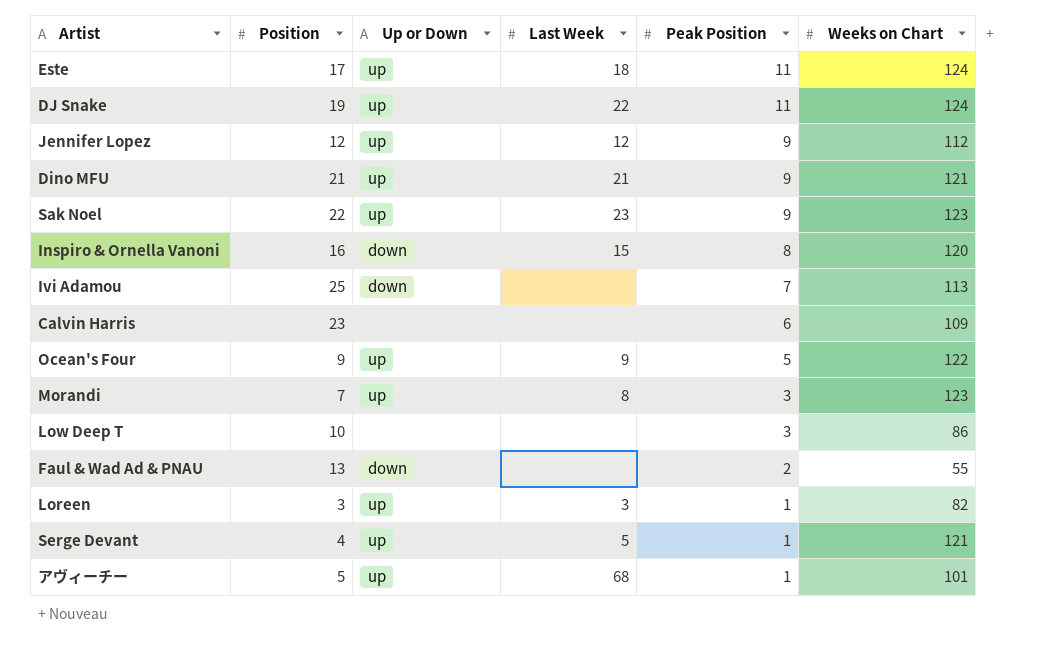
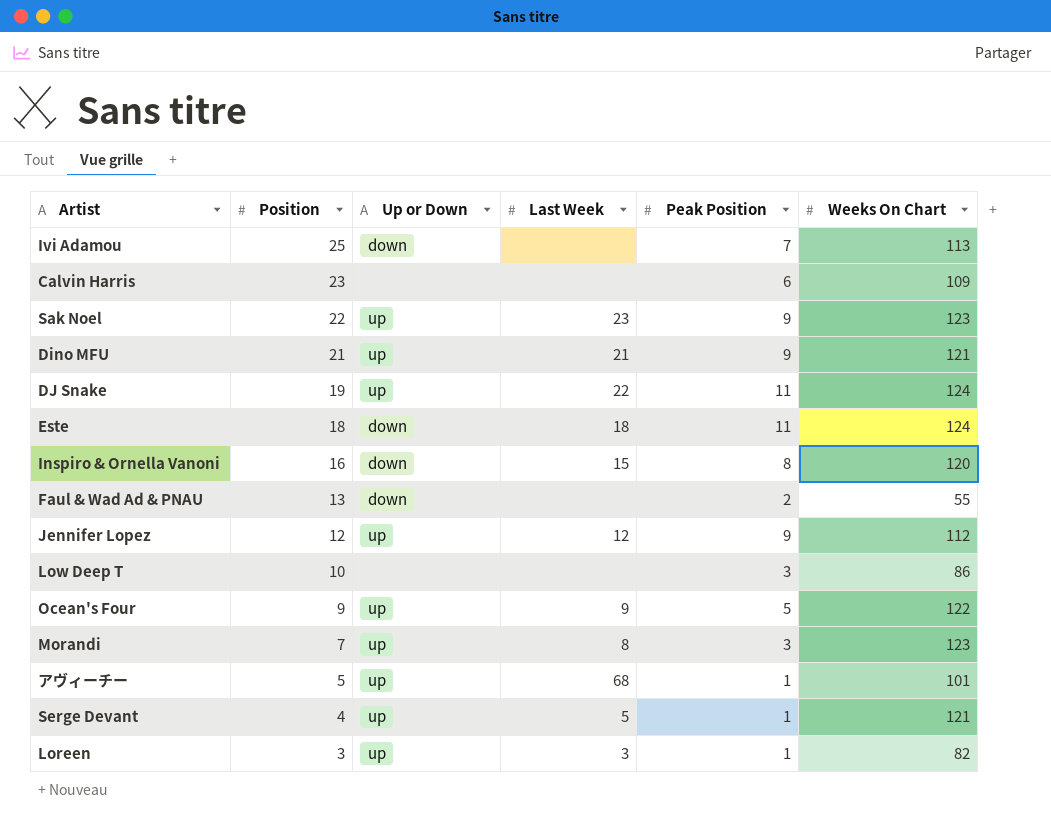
row order: Peak Position descending -> Position descending
column name: Weeks on Chart -> Weeks On Chart
Este | Position: 17 -> 18
Este | Up or Down: up -> down

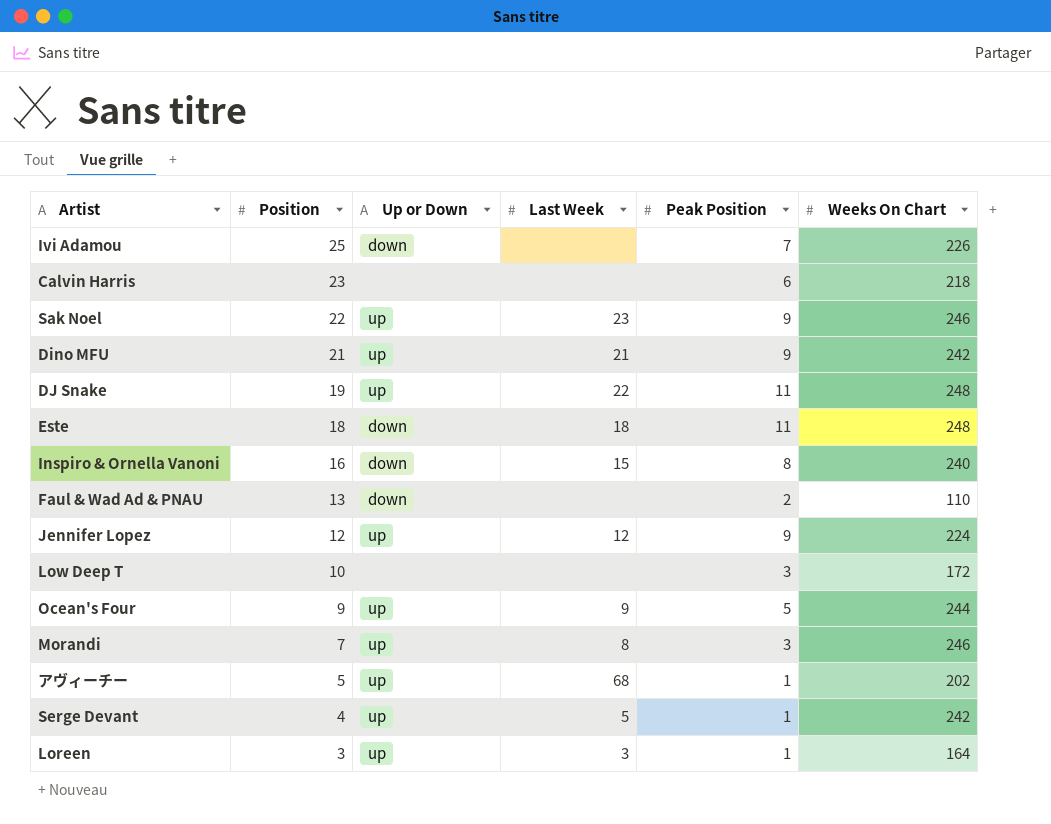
Ivi Adamou | Weeks On Chart: 113 -> 226
Calvin Harris | Weeks On Chart: 109 -> 218
Sak Noel | Weeks On Chart: 123 -> 246
Dino MFU | Weeks On Chart: 121 -> 242
DJ Snake | Weeks On Chart: 124 -> 248
Este | Weeks On Chart: 124 -> 248
Inspiro & Ornella Vanoni | Weeks On Chart: 120 -> 240
Faul & Wad Ad & PNAU | Weeks On Chart: 55 -> 110
Jennifer Lopez | Weeks On Chart: 112 -> 224
Low Deep T | Weeks On Chart: 86 -> 172
Ocean's Four | Weeks On Chart: 122 -> 244
Morandi | Weeks On Chart: 123 -> 246
アヴィーチー | Weeks On Chart: 101 -> 202
Serge Devant | Weeks On Chart: 121 -> 242
Loreen | Weeks On Chart: 82 -> 164

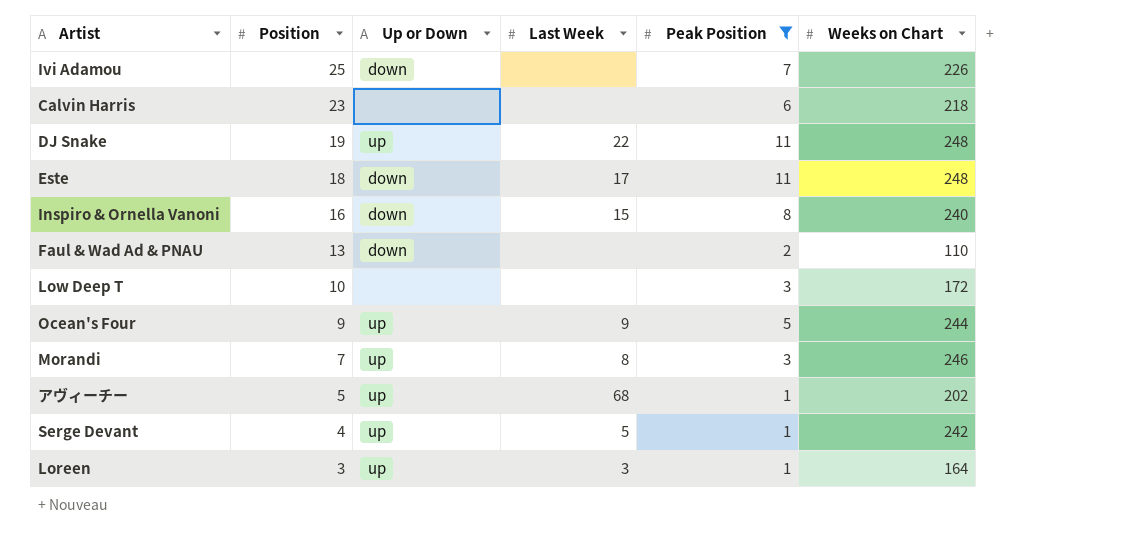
filter: none -> Peak Position != 9
column name: Weeks On Chart -> Weeks on Chart
Este | Last Week: 18 -> 17

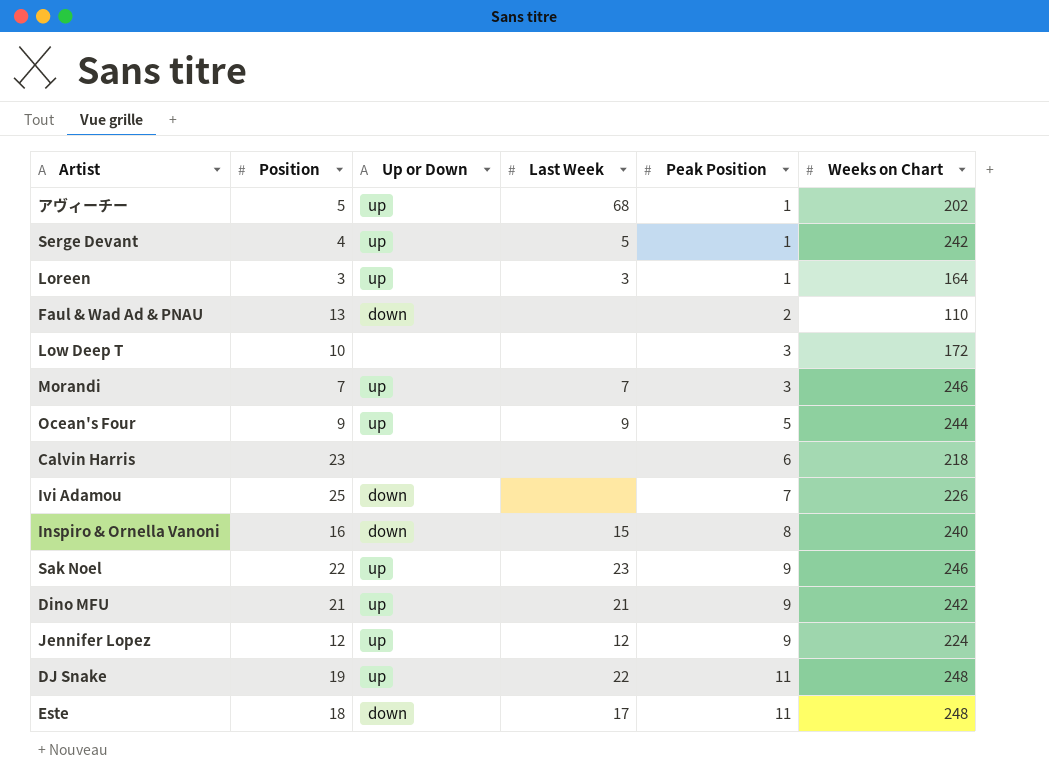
filter: Peak Position != 9 -> none
row order: Position descending -> Peak Position ascending
Morandi | Last Week: 8 -> 7

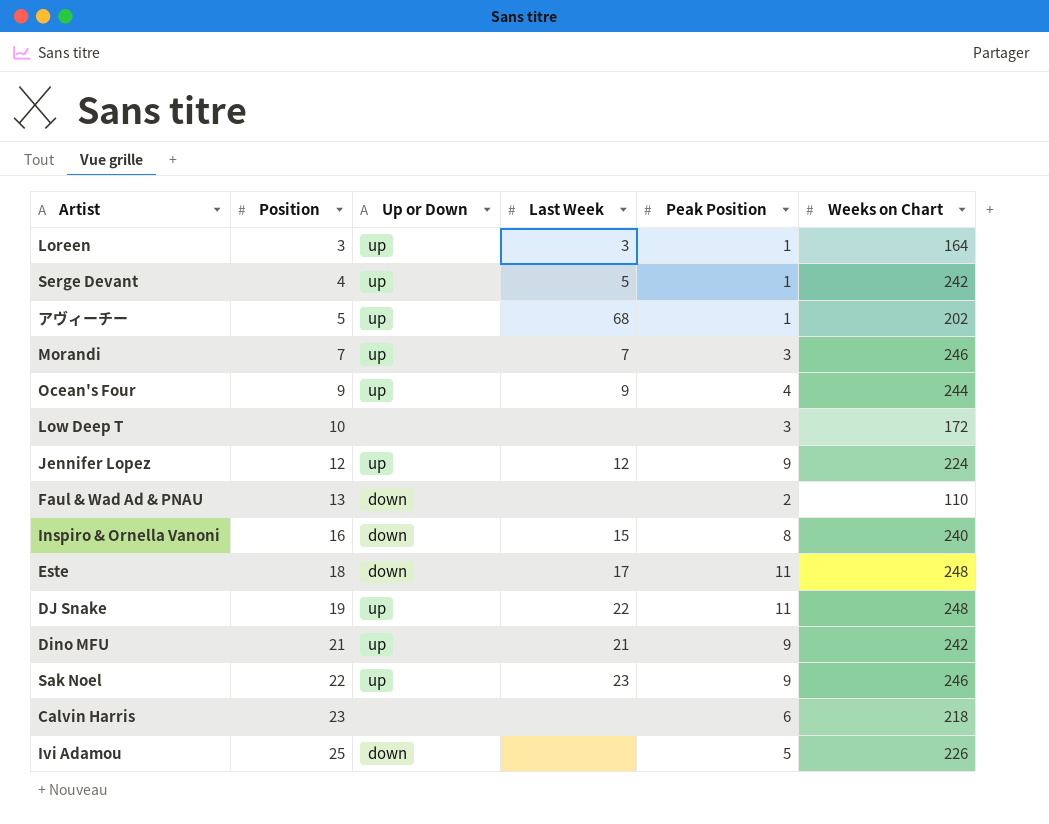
row order: Peak Position ascending -> Position ascending
Ocean's Four | Peak Position: 5 -> 4
Ivi Adamou | Peak Position: 7 -> 5

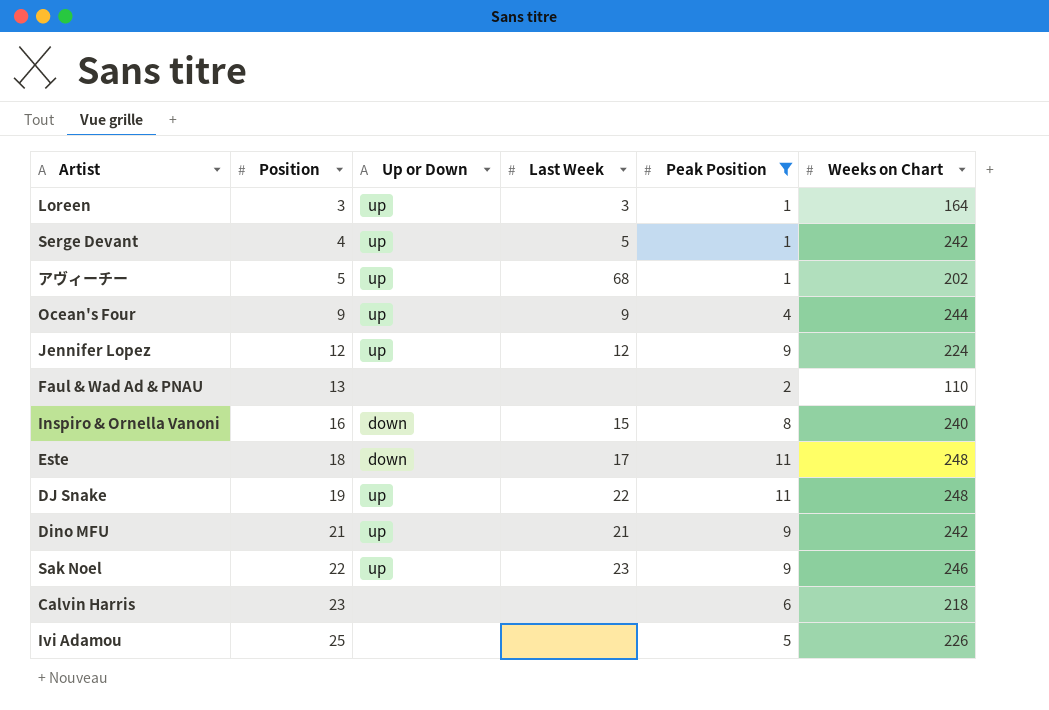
filter: none -> Peak Position != 3
Faul & Wad Ad & PNAU | Up or Down: down -> none
Ivi Adamou | Up or Down: down -> none

